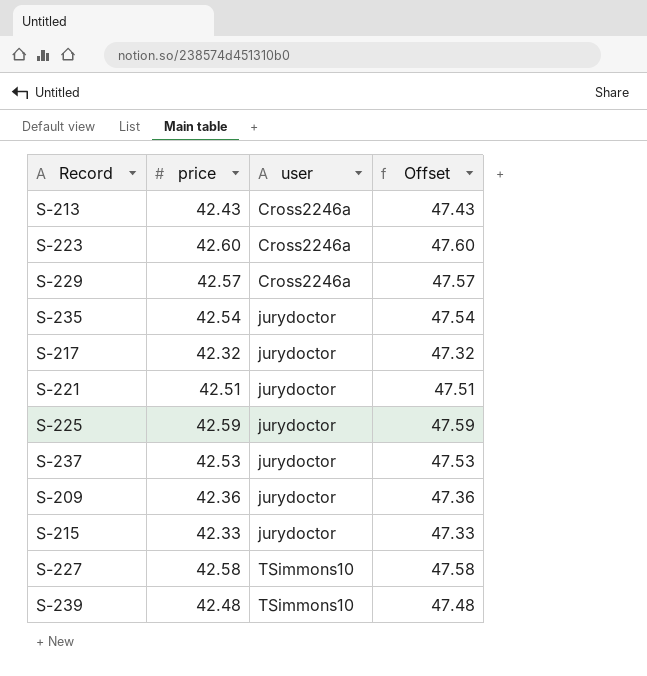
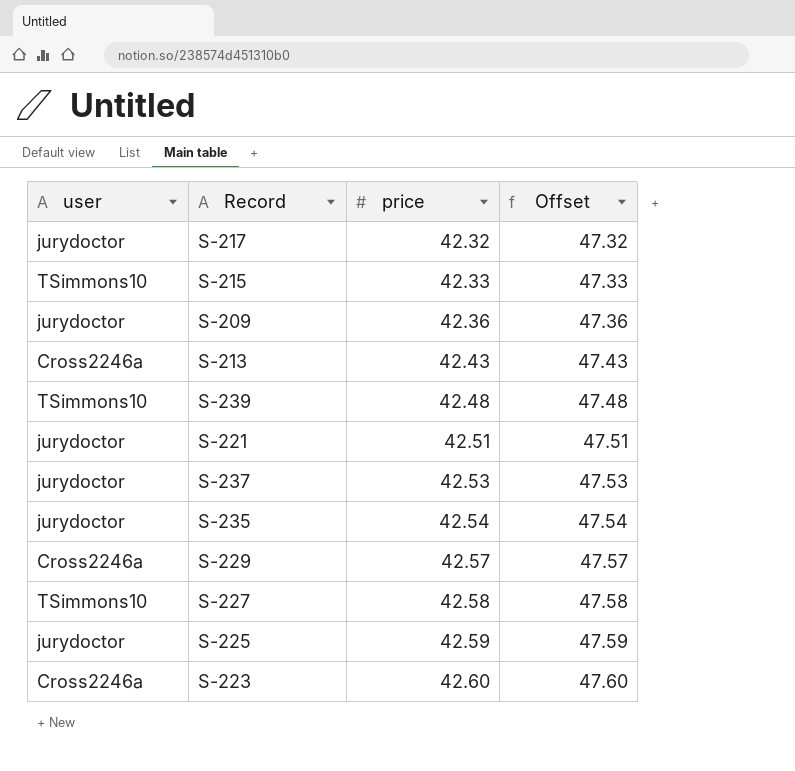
row order: user ascending -> price ascending
column user | position: 3 -> 1
S-215 | user: jurydoctor -> TSimmons10

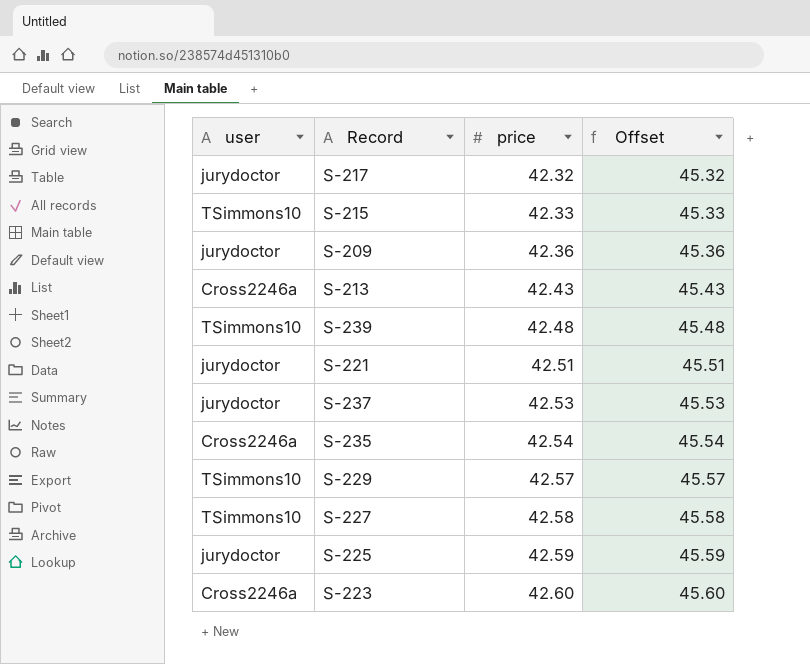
column Offset | formula: [price] + 5 -> [price] + 3
S-235 | user: jurydoctor -> Cross2246a
S-229 | user: Cross2246a -> TSimmons10

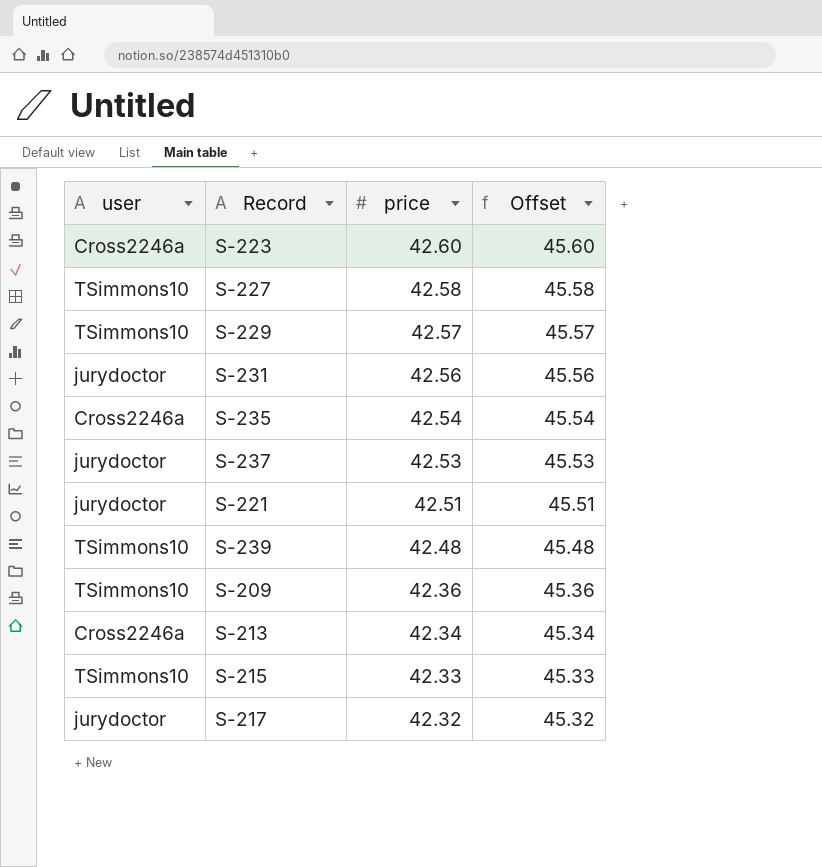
row order: price ascending -> price descending
row S-225: jurydoctor | 42.59 | 45.59 -> none
row S-231: none -> jurydoctor | 42.56 | 45.56
S-209 | user: jurydoctor -> TSimmons10
S-213 | price: 42.43 -> 42.34
S-213 | Offset: 45.43 -> 45.34

